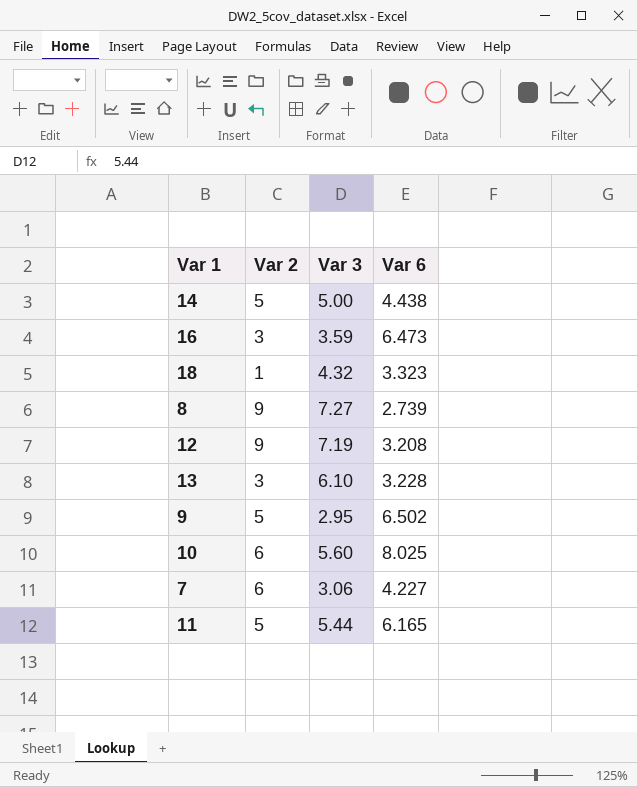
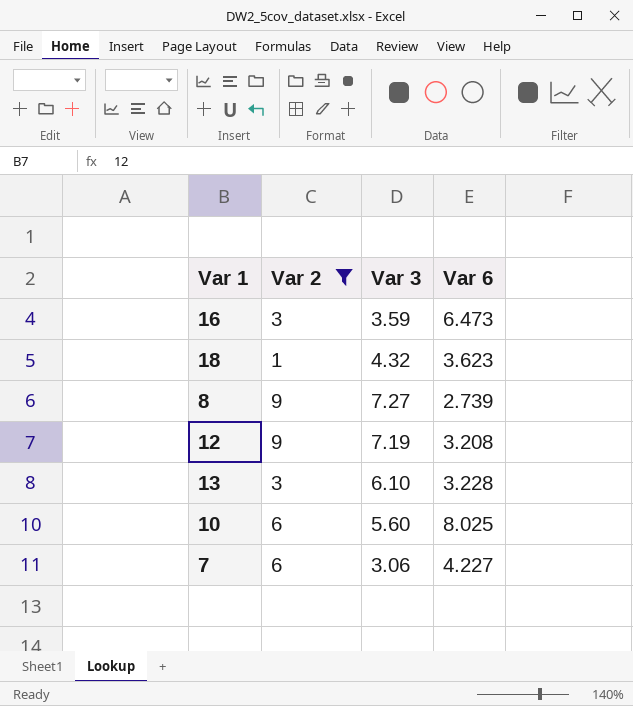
filter: none -> Var 2 != 5
18 | Var 6: 3.323 -> 3.623

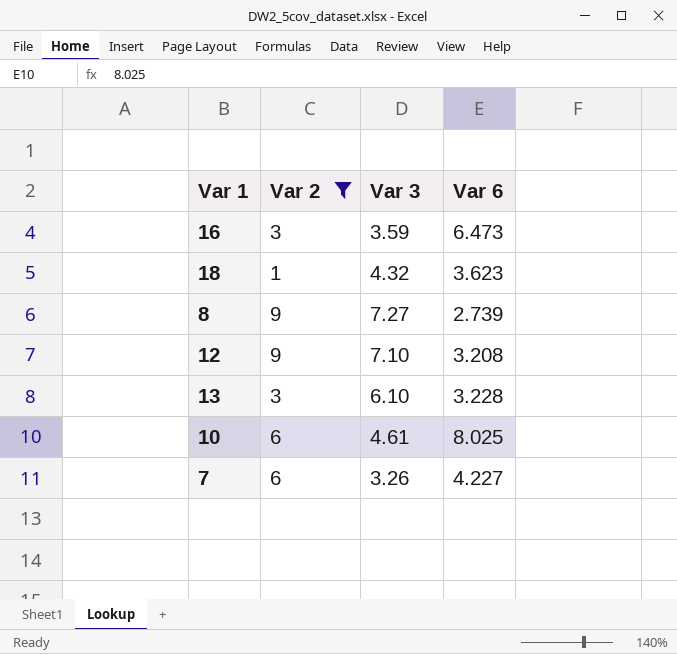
12 | Var 3: 7.19 -> 7.10
10 | Var 3: 5.60 -> 4.61
7 | Var 3: 3.06 -> 3.26

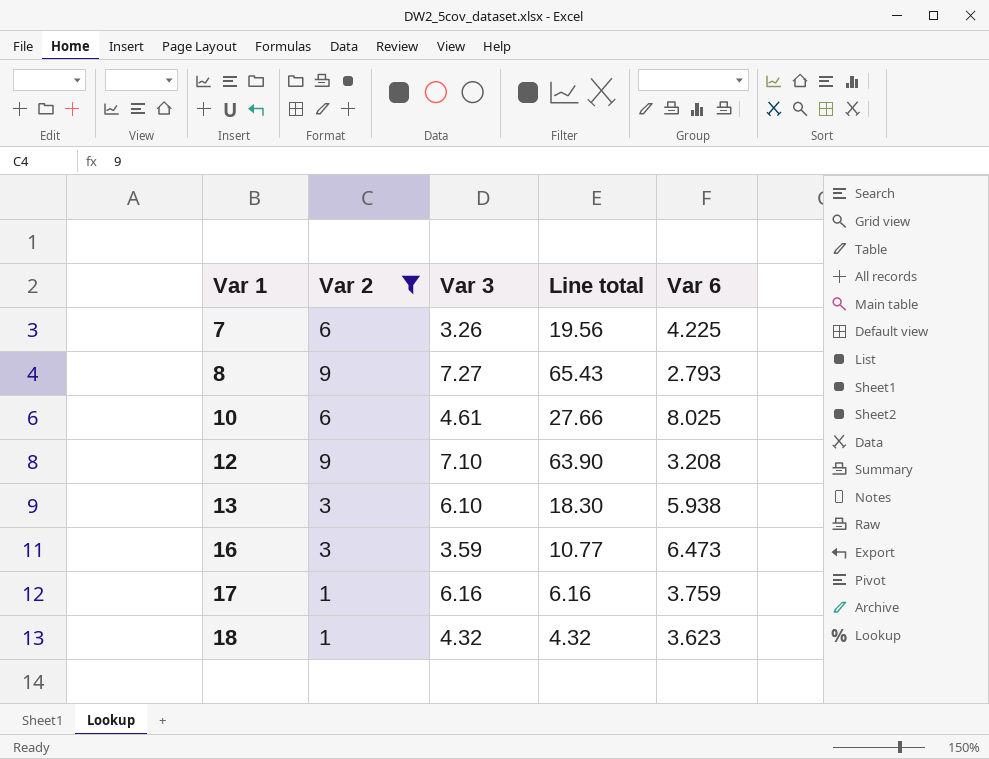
row order: none -> Var 1 ascending
column Line total | formula: none -> [Var 2] * [Var 3]
7 | Var 6: 4.227 -> 4.225
8 | Var 6: 2.739 -> 2.793
13 | Var 6: 3.228 -> 5.938
row 17: none -> 1 | 6.16 | 6.16 | 3.759

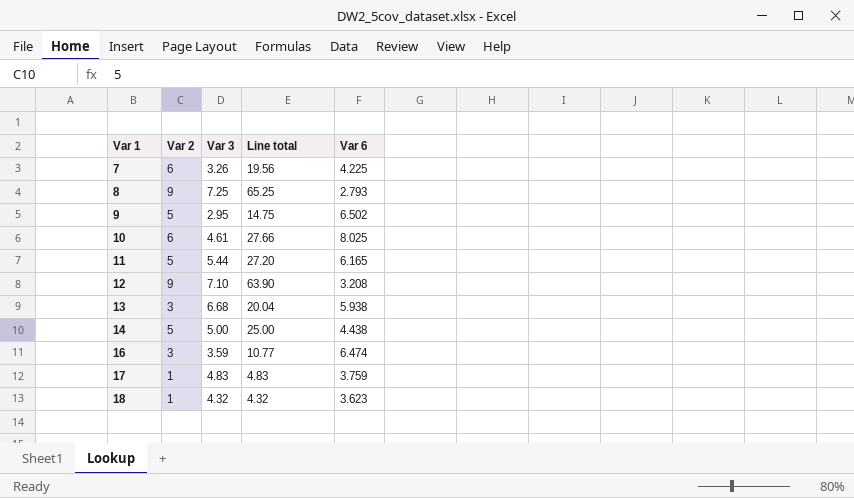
filter: Var 2 != 5 -> none
8 | Var 3: 7.27 -> 7.25
8 | Line total: 65.43 -> 65.25
13 | Var 3: 6.10 -> 6.68
13 | Line total: 18.30 -> 20.04
16 | Var 6: 6.473 -> 6.474
17 | Var 3: 6.16 -> 4.83
17 | Line total: 6.16 -> 4.83

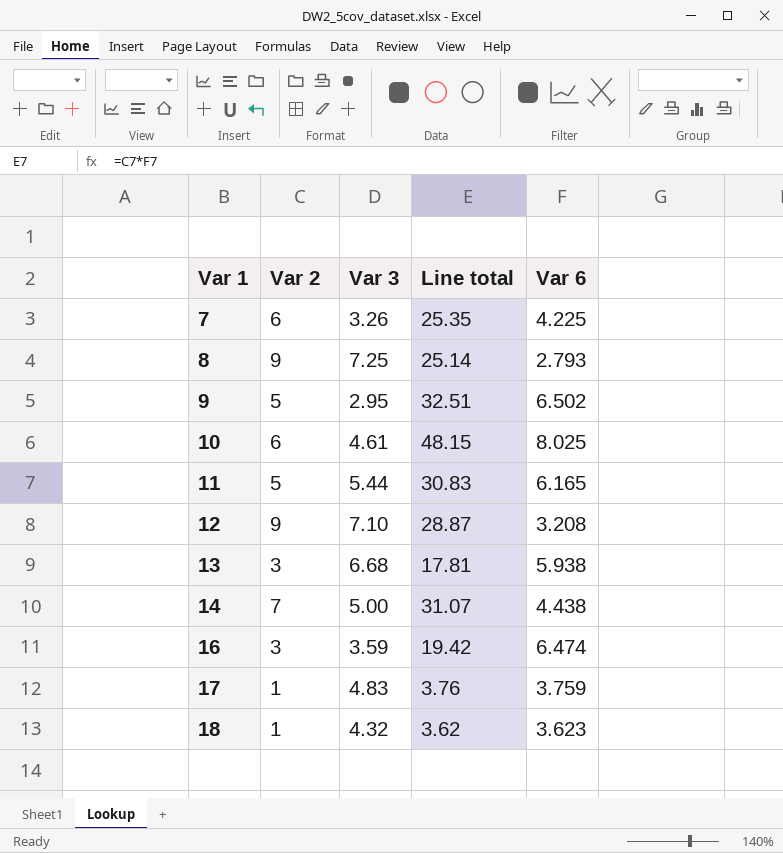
column Line total | formula: [Var 2] * [Var 3] -> [Var 2] * [Var 6]
14 | Var 2: 5 -> 7

